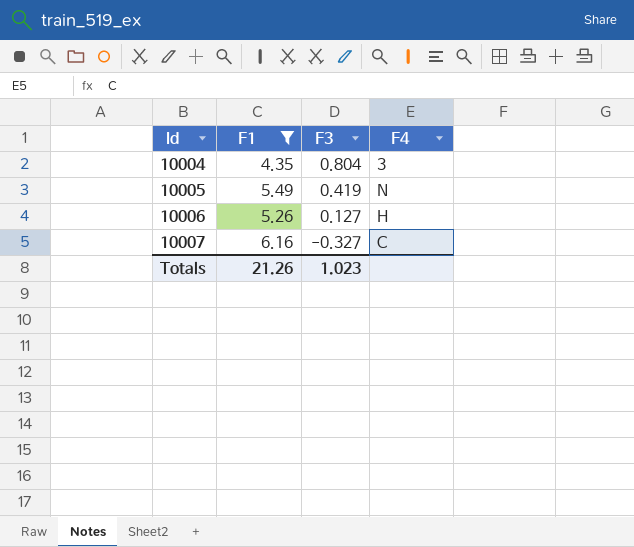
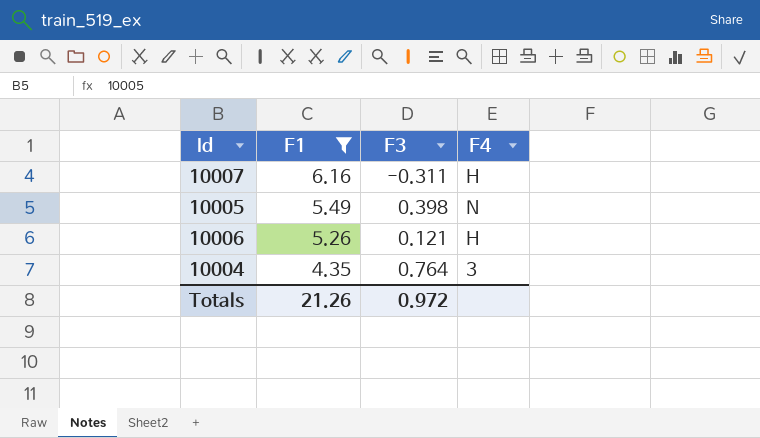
row order: Id ascending -> F1 descending
10007 | F3: -0.327 -> -0.311
10007 | F4: C -> H
10005 | F3: 0.419 -> 0.398
10006 | F3: 0.127 -> 0.121
10004 | F3: 0.804 -> 0.764
Totals | F3: 1.023 -> 0.972

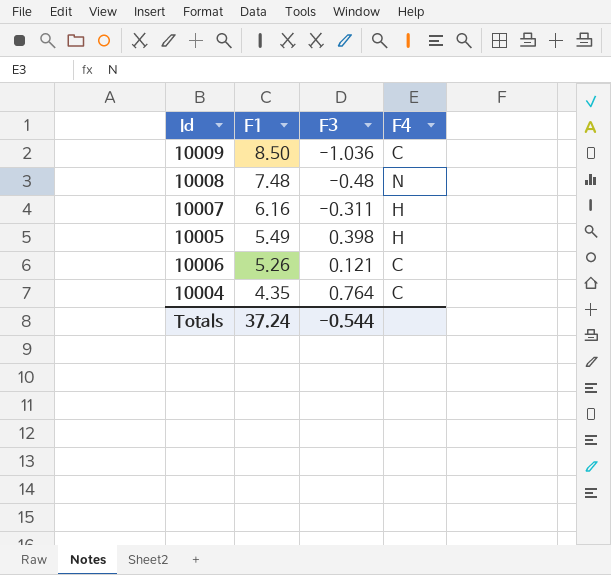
filter: F1 <= 6.16 -> none
10005 | F4: N -> H
10006 | F4: H -> C
10004 | F4: 3 -> C
Totals | F1: 21.26 -> 37.24
Totals | F3: 0.972 -> -0.544

